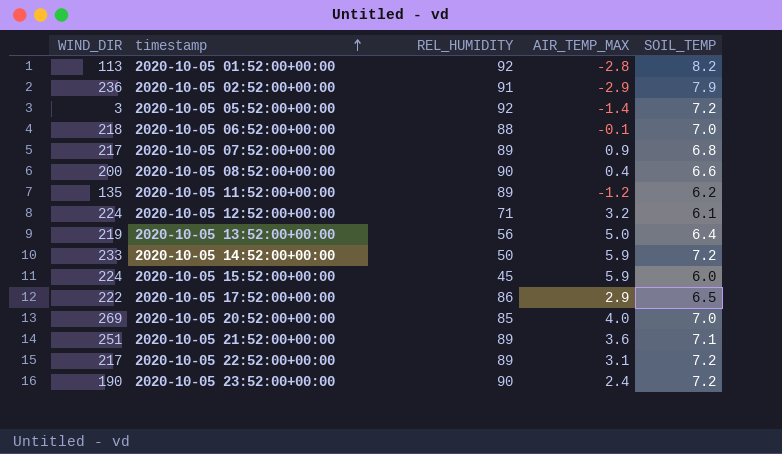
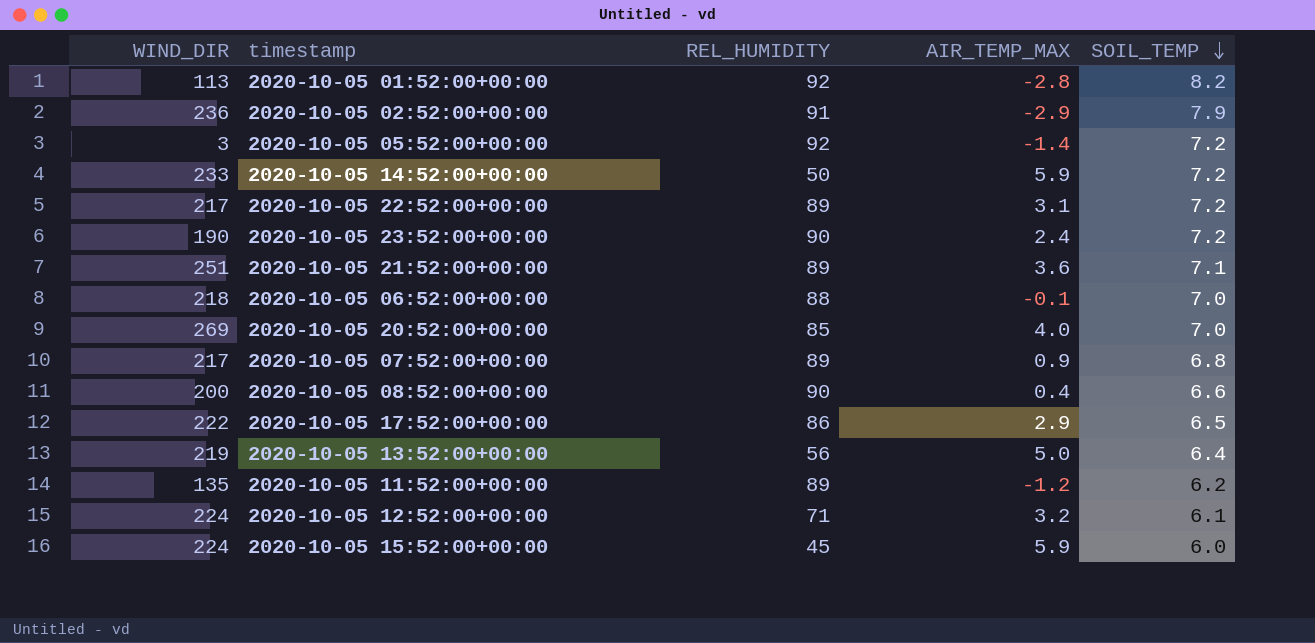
row order: timestamp ascending -> SOIL_TEMP descending

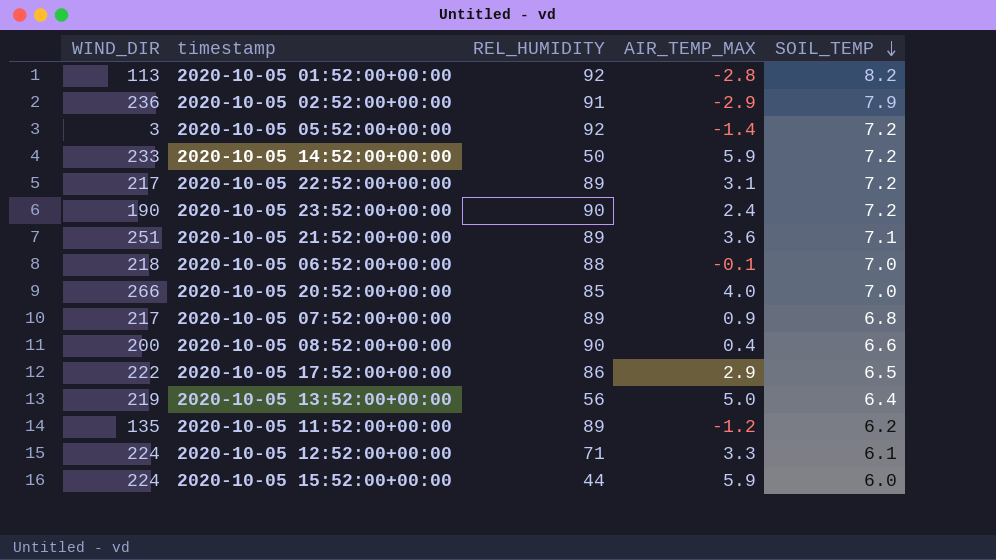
2020-10-05 20:52:00+00:00 | WIND_DIR: 269 -> 266
2020-10-05 12:52:00+00:00 | AIR_TEMP_MAX: 3.2 -> 3.3
2020-10-05 15:52:00+00:00 | REL_HUMIDITY: 45 -> 44

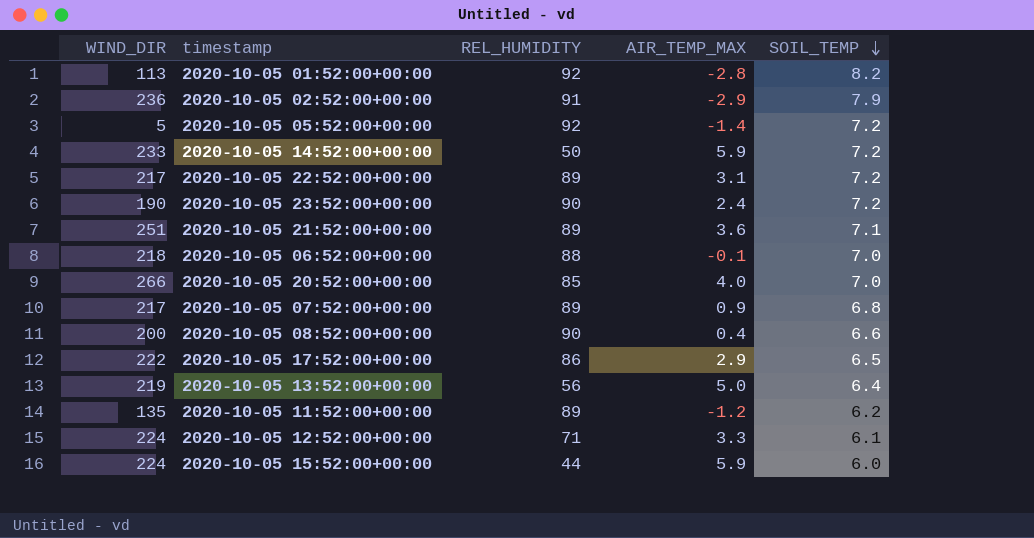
2020-10-05 05:52:00+00:00 | WIND_DIR: 3 -> 5

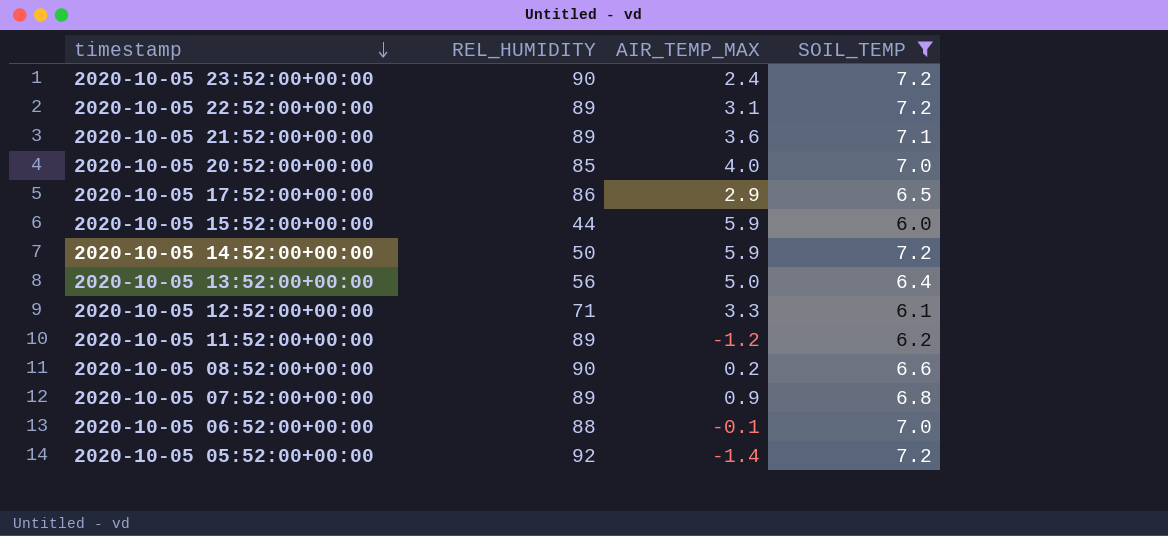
filter: none -> SOIL_TEMP <= 7.2
row order: SOIL_TEMP descending -> timestamp descending
column WIND_DIR | position: 1 -> none
2020-10-05 08:52:00+00:00 | AIR_TEMP_MAX: 0.4 -> 0.2

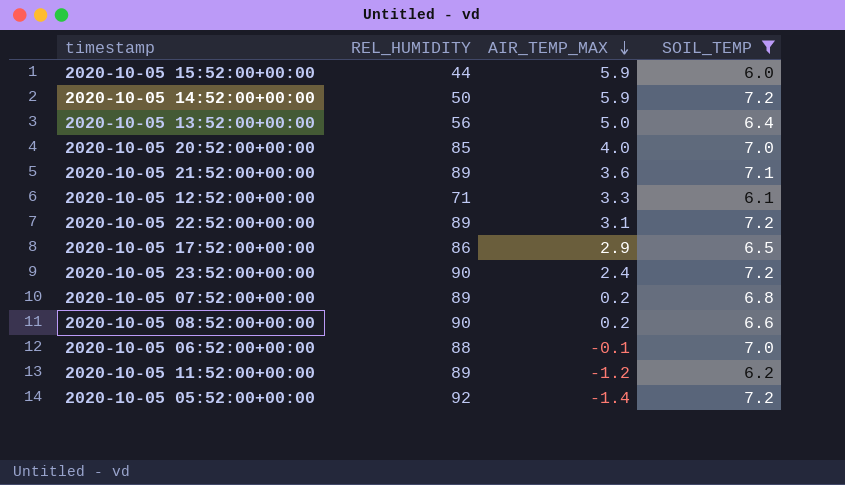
row order: timestamp descending -> AIR_TEMP_MAX descending
2020-10-05 07:52:00+00:00 | AIR_TEMP_MAX: 0.9 -> 0.2

